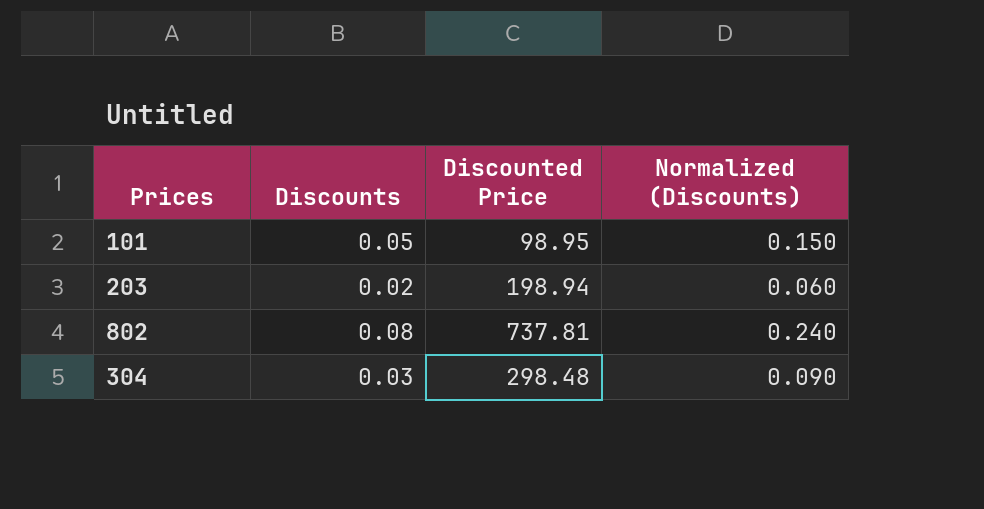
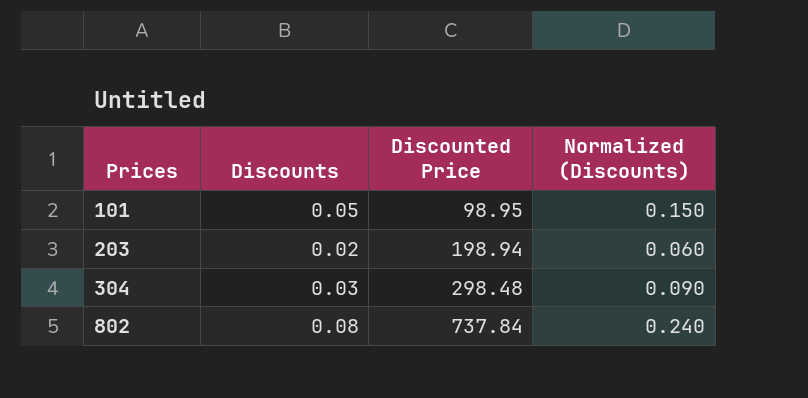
row order: none -> Prices ascending
802 | Discounted Price: 737.81 -> 737.84

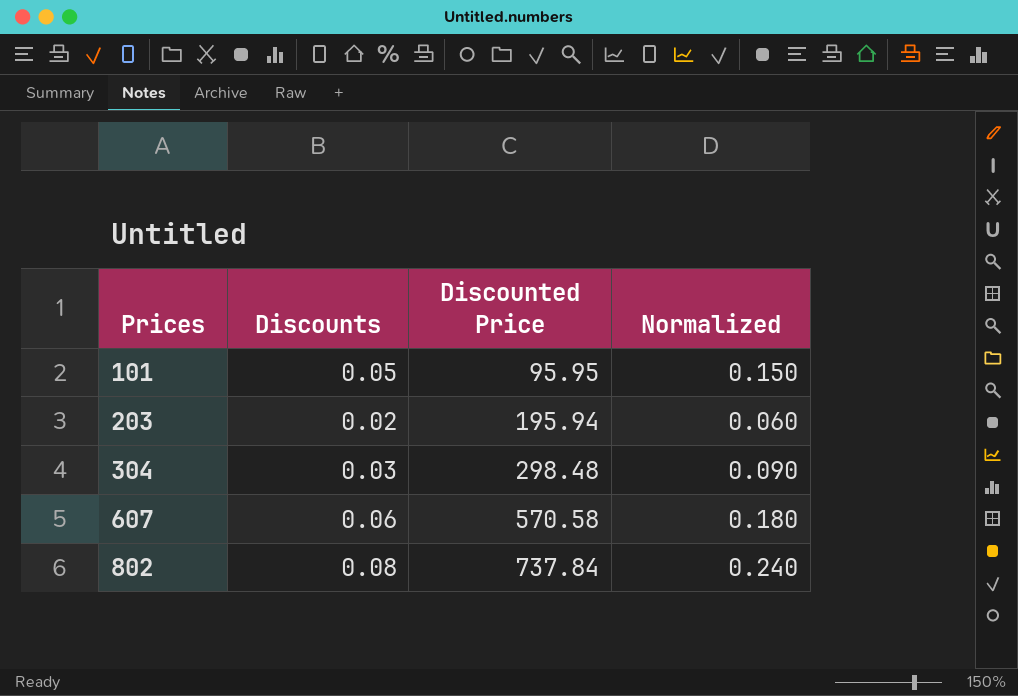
column name: Normalized (Discounts) -> Normalized
101 | Discounted Price: 98.95 -> 95.95
203 | Discounted Price: 198.94 -> 195.94
row 607: none -> 0.06 | 570.58 | 0.180

